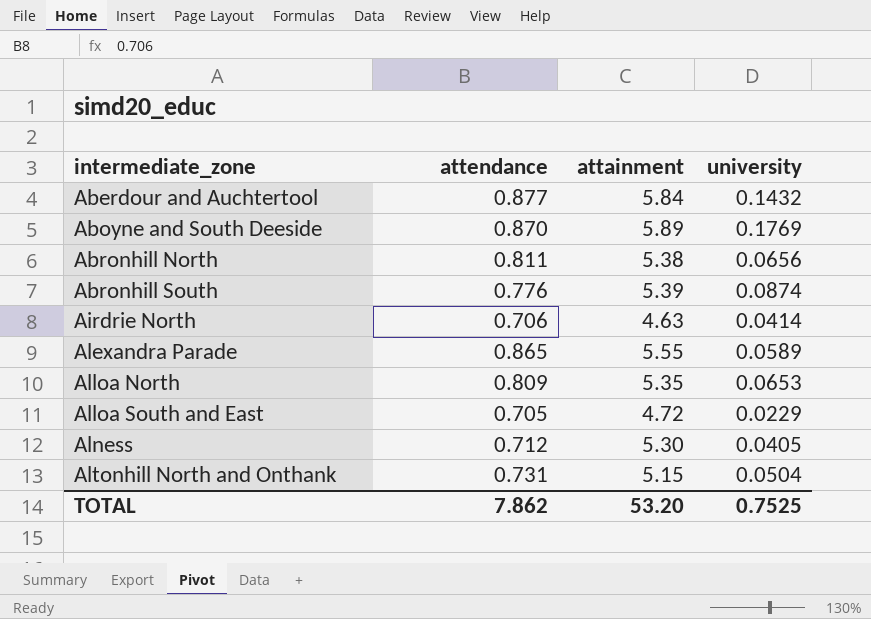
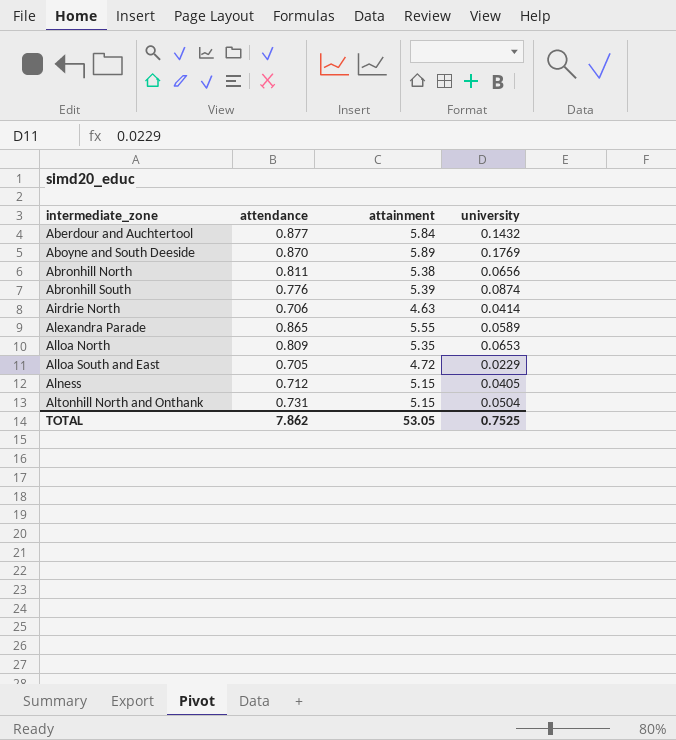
Alness | attainment: 5.30 -> 5.15
TOTAL | attainment: 53.20 -> 53.05

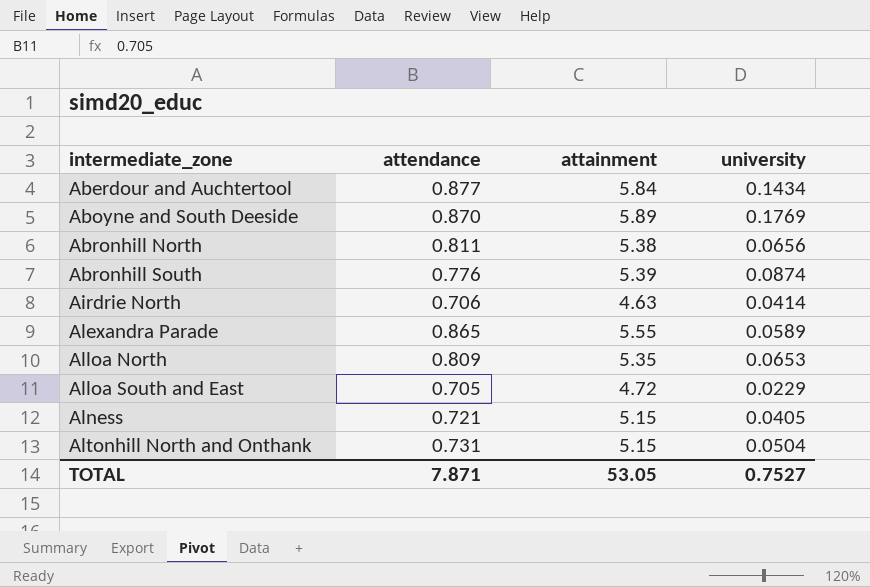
Aberdour and Auchtertool | university: 0.1432 -> 0.1434
Alness | attendance: 0.712 -> 0.721
TOTAL | attendance: 7.862 -> 7.871
TOTAL | university: 0.7525 -> 0.7527

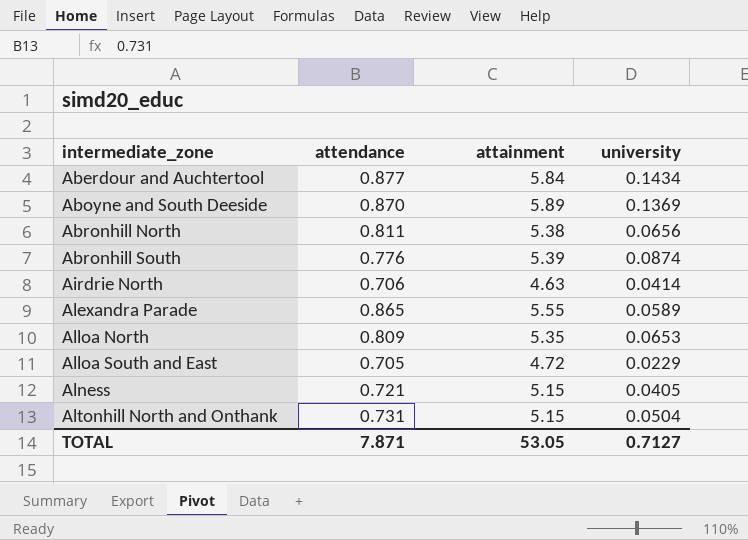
Aboyne and South Deeside | university: 0.1769 -> 0.1369
TOTAL | university: 0.7527 -> 0.7127

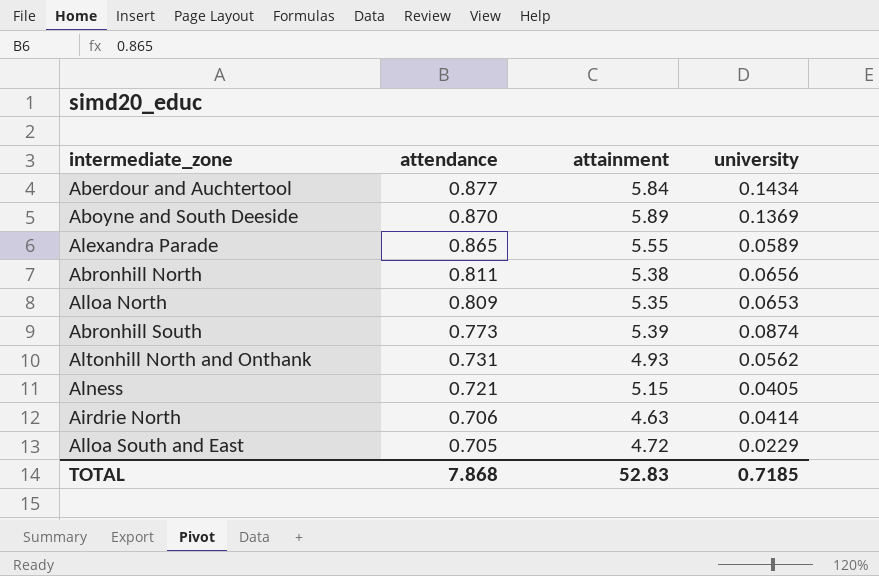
row order: intermediate_zone ascending -> attendance descending
Abronhill South | attendance: 0.776 -> 0.773
Altonhill North and Onthank | attainment: 5.15 -> 4.93
Altonhill North and Onthank | university: 0.0504 -> 0.0562
TOTAL | attendance: 7.871 -> 7.868
TOTAL | attainment: 53.05 -> 52.83
TOTAL | university: 0.7127 -> 0.7185

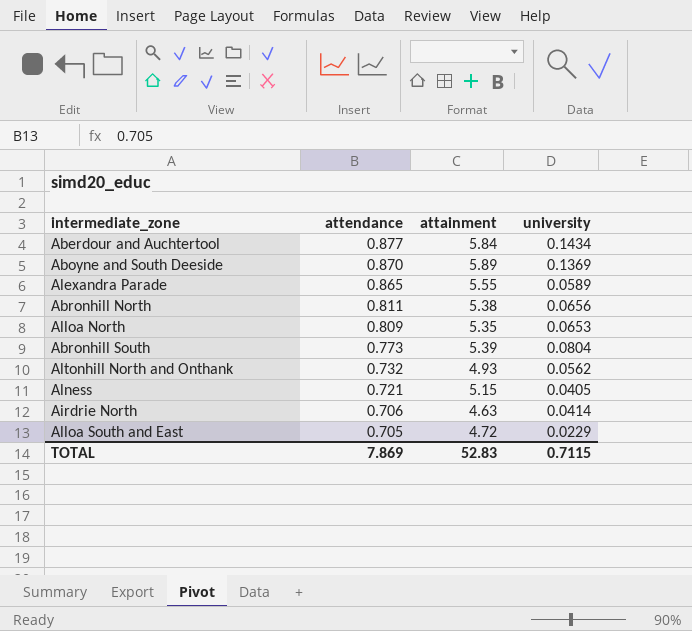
Abronhill South | university: 0.0874 -> 0.0804
Altonhill North and Onthank | attendance: 0.731 -> 0.732
TOTAL | attendance: 7.868 -> 7.869
TOTAL | university: 0.7185 -> 0.7115

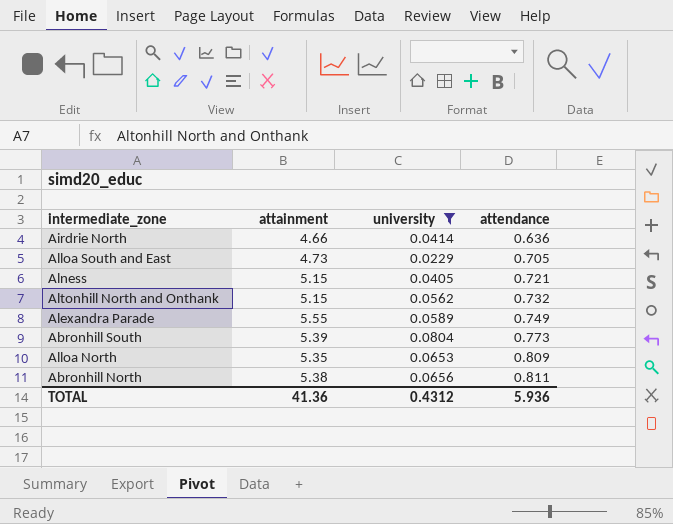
filter: none -> university <= 0.0804
row order: attendance descending -> attendance ascending
column attendance | position: 2 -> 4
Airdrie North | attainment: 4.63 -> 4.66
Airdrie North | attendance: 0.706 -> 0.636
Alloa South and East | attainment: 4.72 -> 4.73
Altonhill North and Onthank | attainment: 4.93 -> 5.15
Alexandra Parade | attendance: 0.865 -> 0.749
TOTAL | attainment: 52.83 -> 41.36
TOTAL | university: 0.7115 -> 0.4312
TOTAL | attendance: 7.869 -> 5.936

